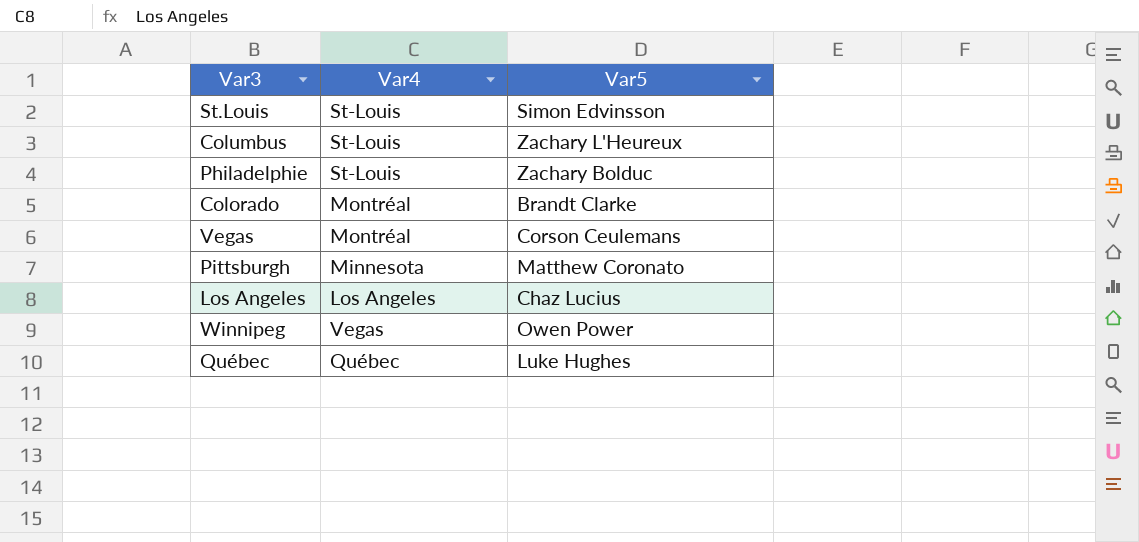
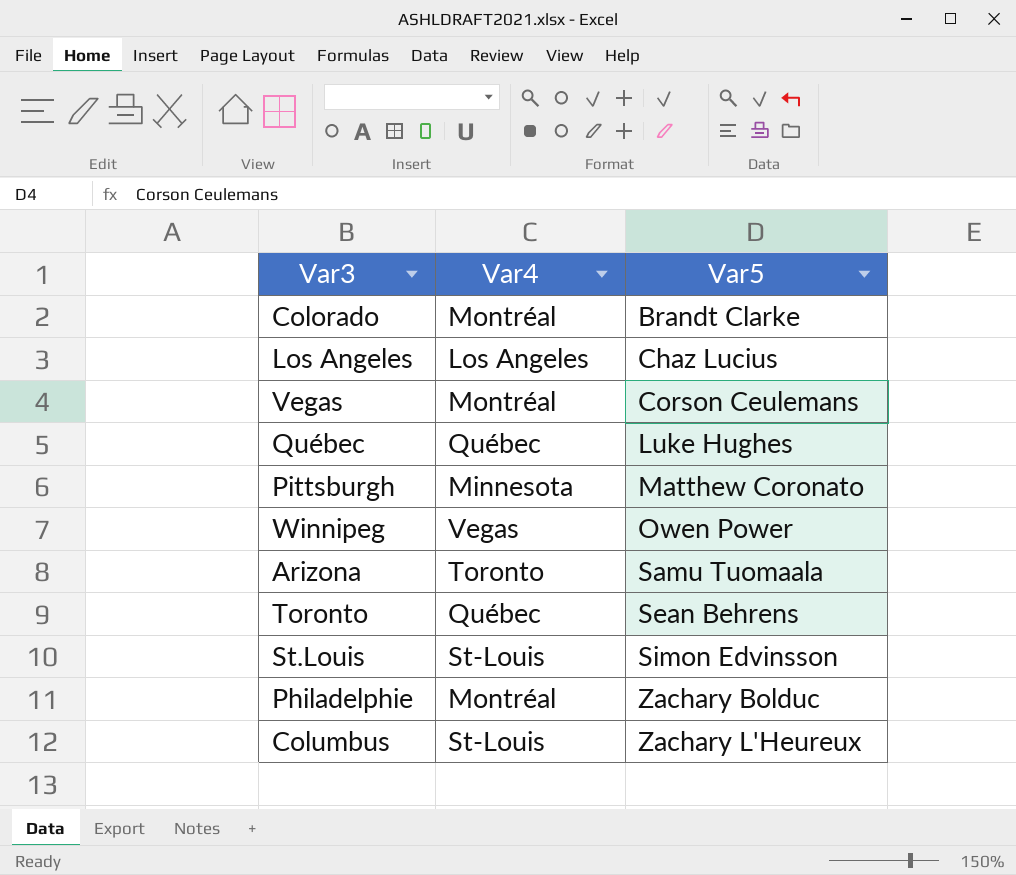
row order: none -> Var5 ascending
row Arizona: none -> Toronto | Samu Tuomaala
row Toronto: none -> Québec | Sean Behrens
Philadelphie | Var4: St-Louis -> Montréal

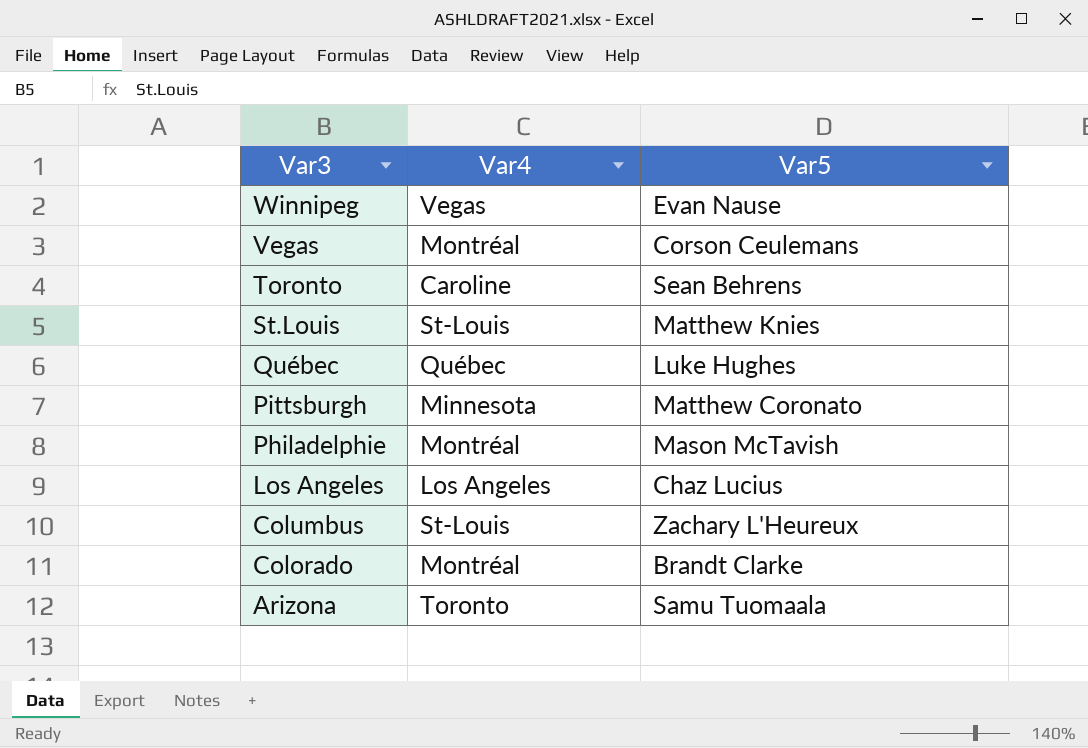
row order: Var5 ascending -> Var3 descending
Winnipeg | Var5: Owen Power -> Evan Nause
Toronto | Var4: Québec -> Caroline
St.Louis | Var5: Simon Edvinsson -> Matthew Knies
Philadelphie | Var5: Zachary Bolduc -> Mason McTavish

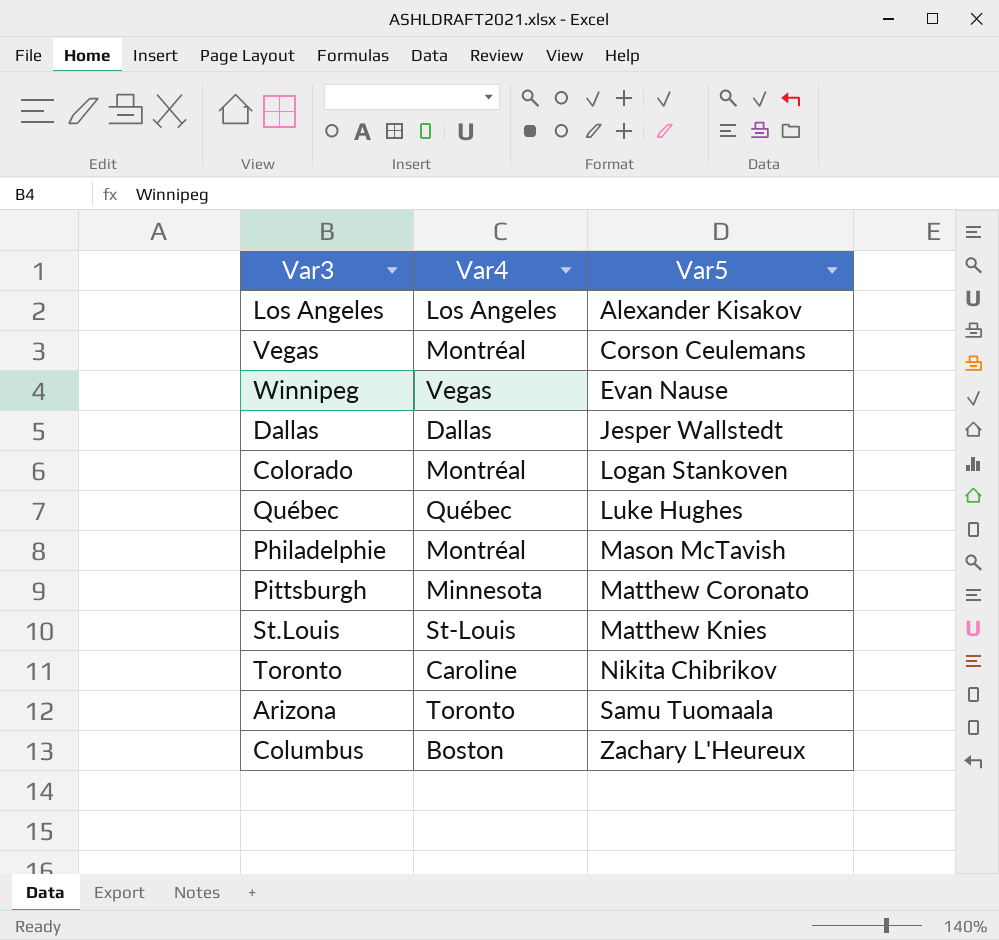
row order: Var3 descending -> Var5 ascending
Los Angeles | Var5: Chaz Lucius -> Alexander Kisakov
row Dallas: none -> Dallas | Jesper Wallstedt
Colorado | Var5: Brandt Clarke -> Logan Stankoven
Toronto | Var5: Sean Behrens -> Nikita Chibrikov
Columbus | Var4: St-Louis -> Boston

